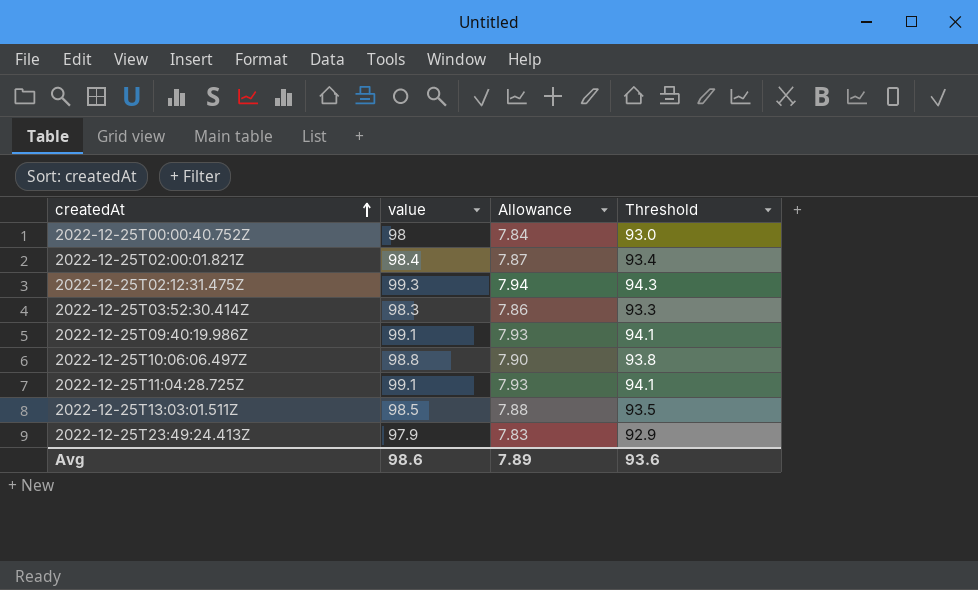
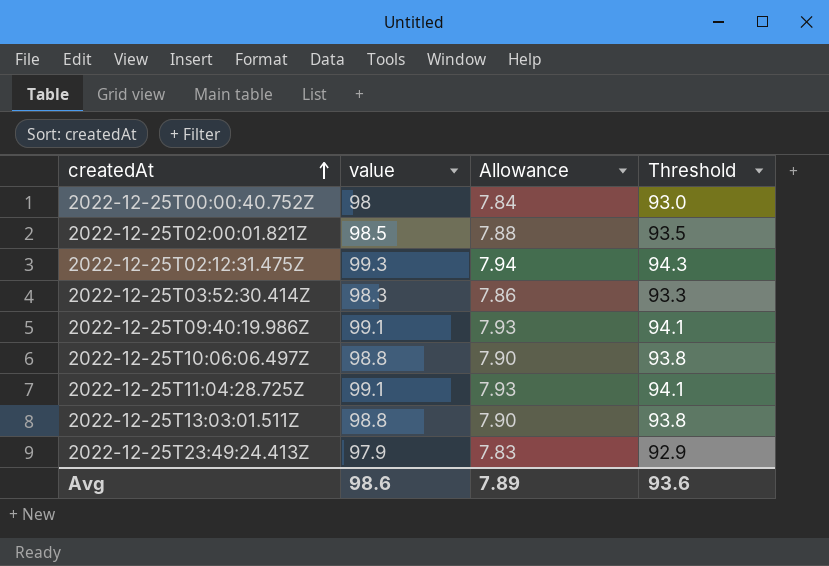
2022-12-25T02:00:01.821Z | value: 98.4 -> 98.5
2022-12-25T02:00:01.821Z | Allowance: 7.87 -> 7.88
2022-12-25T02:00:01.821Z | Threshold: 93.4 -> 93.5
2022-12-25T13:03:01.511Z | value: 98.5 -> 98.8
2022-12-25T13:03:01.511Z | Allowance: 7.88 -> 7.90
2022-12-25T13:03:01.511Z | Threshold: 93.5 -> 93.8

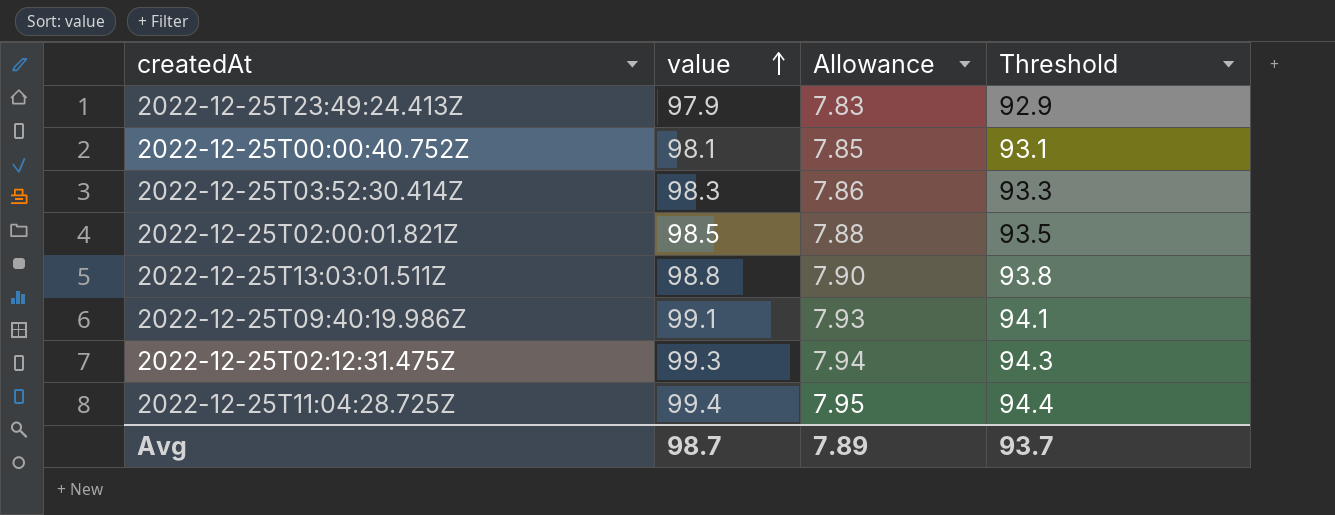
row order: createdAt ascending -> value ascending
row 2022-12-25T10:06:06.497Z: 98.8 | 7.90 | 93.8 -> none
2022-12-25T00:00:40.752Z | value: 98 -> 98.1
2022-12-25T00:00:40.752Z | Allowance: 7.84 -> 7.85
2022-12-25T00:00:40.752Z | Threshold: 93.0 -> 93.1
2022-12-25T11:04:28.725Z | value: 99.1 -> 99.4
2022-12-25T11:04:28.725Z | Allowance: 7.93 -> 7.95
2022-12-25T11:04:28.725Z | Threshold: 94.1 -> 94.4
Avg | value: 98.6 -> 98.7
Avg | Threshold: 93.6 -> 93.7

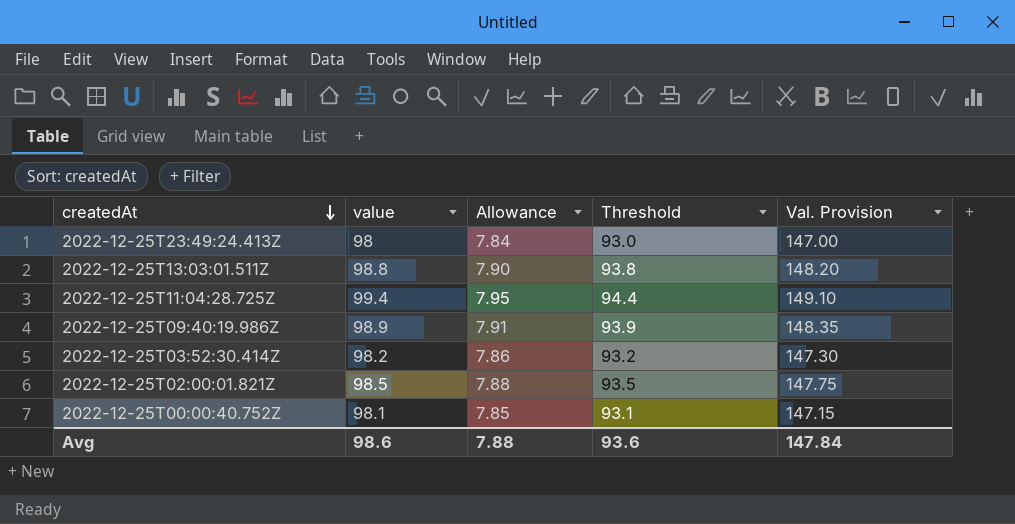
row order: value ascending -> createdAt descending
column Val. Provision | formula: none -> [value] * 1.5
row 2022-12-25T02:12:31.475Z: 99.3 | 7.94 | 94.3 -> none
2022-12-25T23:49:24.413Z | value: 97.9 -> 98
2022-12-25T23:49:24.413Z | Allowance: 7.83 -> 7.84
2022-12-25T23:49:24.413Z | Threshold: 92.9 -> 93.0
2022-12-25T09:40:19.986Z | value: 99.1 -> 98.9
2022-12-25T09:40:19.986Z | Allowance: 7.93 -> 7.91
2022-12-25T09:40:19.986Z | Threshold: 94.1 -> 93.9
2022-12-25T03:52:30.414Z | value: 98.3 -> 98.2
2022-12-25T03:52:30.414Z | Threshold: 93.3 -> 93.2
Avg | value: 98.7 -> 98.6
Avg | Allowance: 7.89 -> 7.88
Avg | Threshold: 93.7 -> 93.6

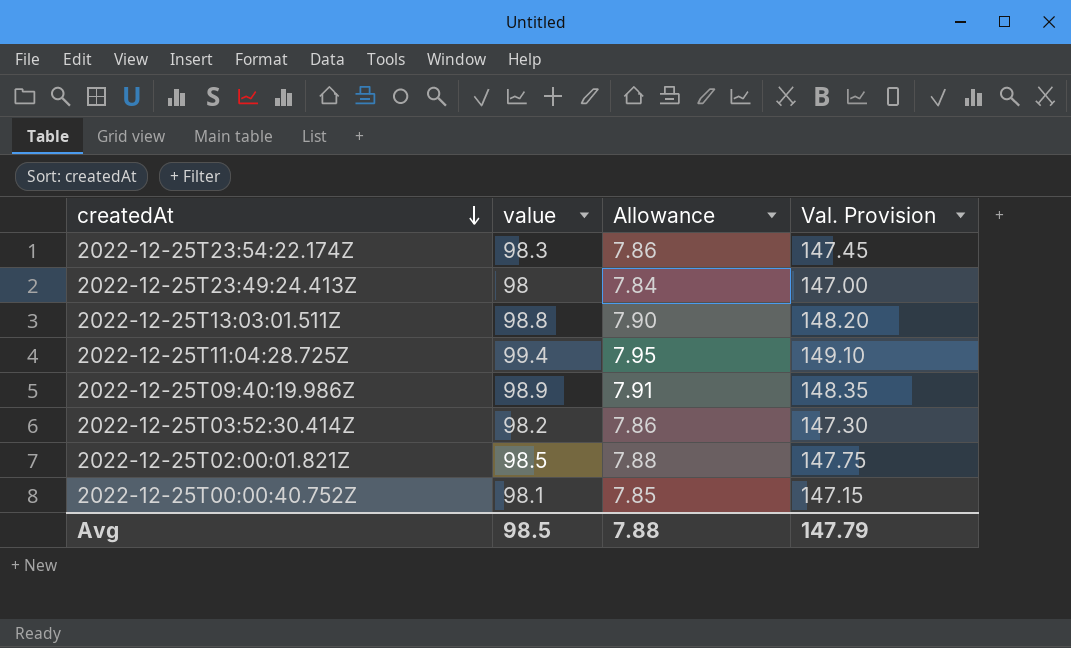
column Threshold | formula: [value] - 5 -> none
row 2022-12-25T23:54:22.174Z: none -> 98.3 | 7.86 | 147.45
Avg | value: 98.6 -> 98.5
Avg | Val. Provision: 147.84 -> 147.79

